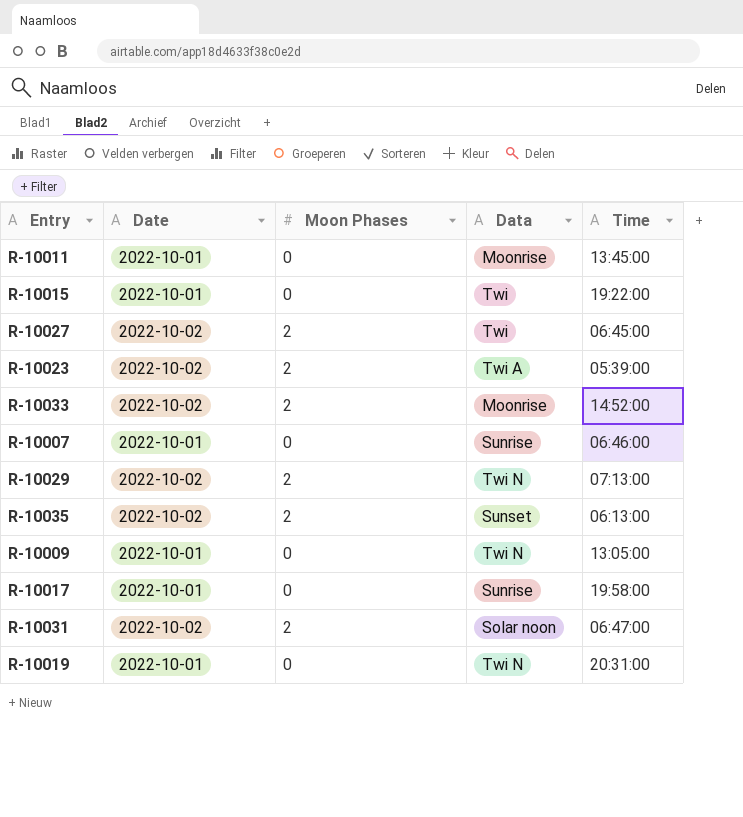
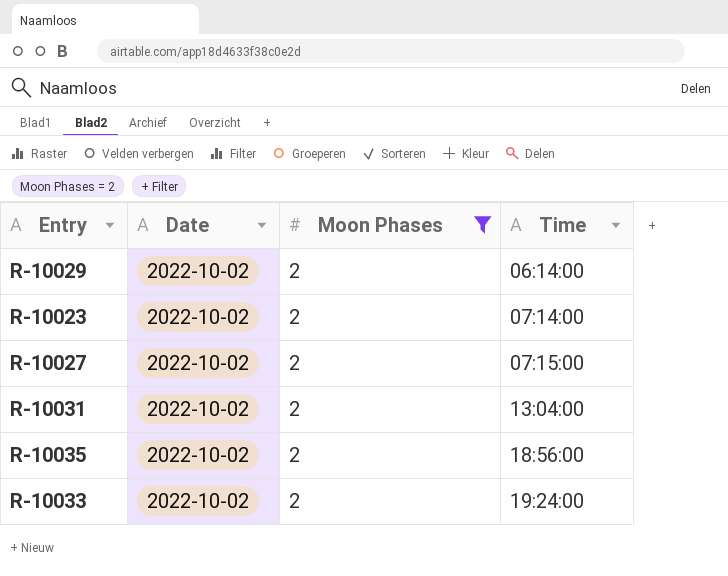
filter: none -> Moon Phases = 2
row order: none -> Time ascending
column Data | position: 4 -> none
R-10029 | Time: 07:13:00 -> 06:14:00
R-10023 | Time: 05:39:00 -> 07:14:00
R-10027 | Time: 06:45:00 -> 07:15:00
R-10031 | Time: 06:47:00 -> 13:04:00
R-10035 | Time: 06:13:00 -> 18:56:00
R-10033 | Time: 14:52:00 -> 19:24:00

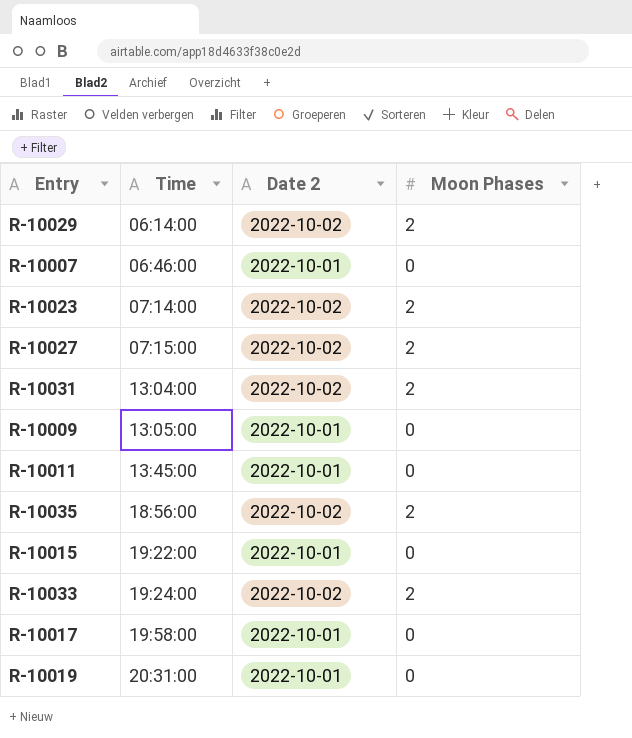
filter: Moon Phases = 2 -> none
column Time | position: 4 -> 2
column name: Date -> Date 2

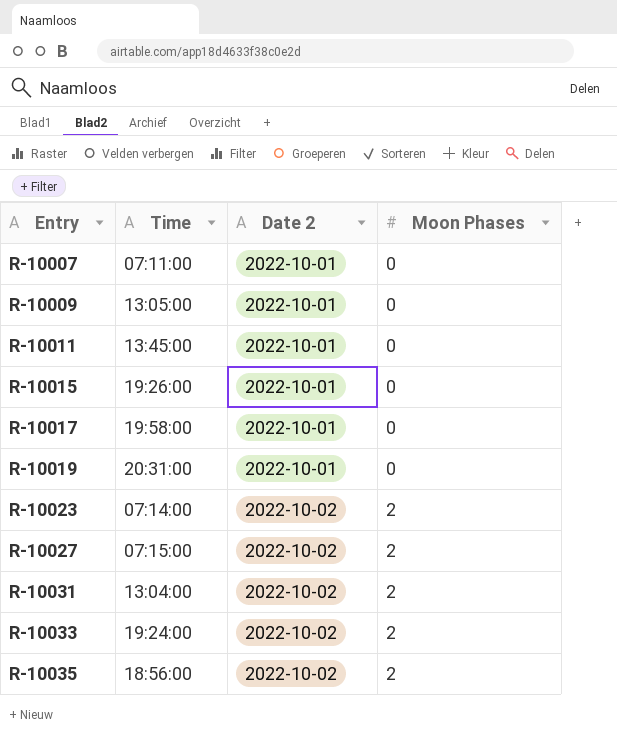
row order: Time ascending -> Entry ascending
row R-10029: 06:14:00 | 2022-10-02 | 2 -> none
R-10007 | Time: 06:46:00 -> 07:11:00
R-10015 | Time: 19:22:00 -> 19:26:00

